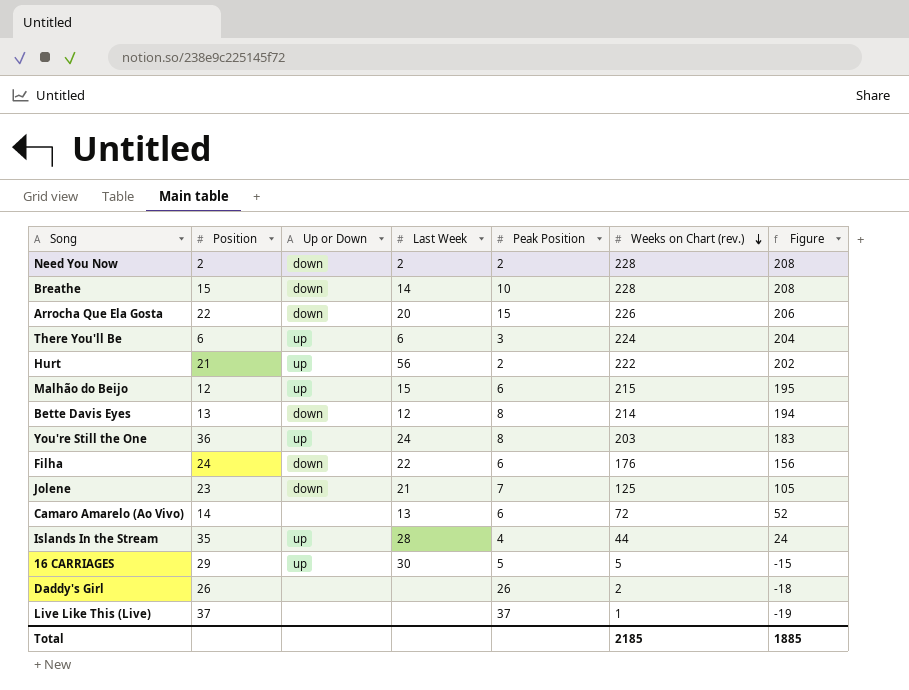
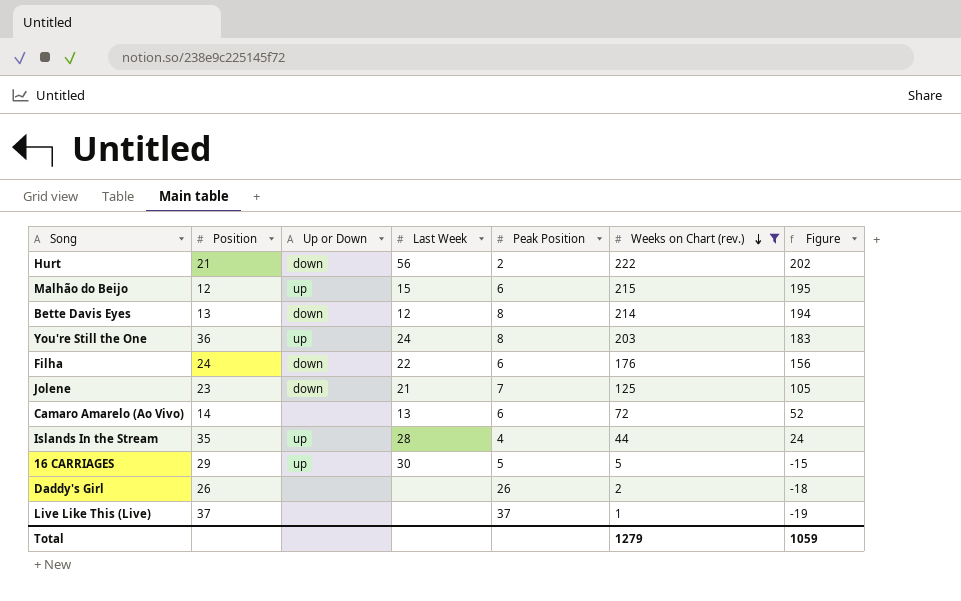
filter: none -> Weeks on Chart (rev.) <= 222
Hurt | Up or Down: up -> down
Total | Weeks on Chart (rev.): 2185 -> 1279
Total | Figure: 1885 -> 1059

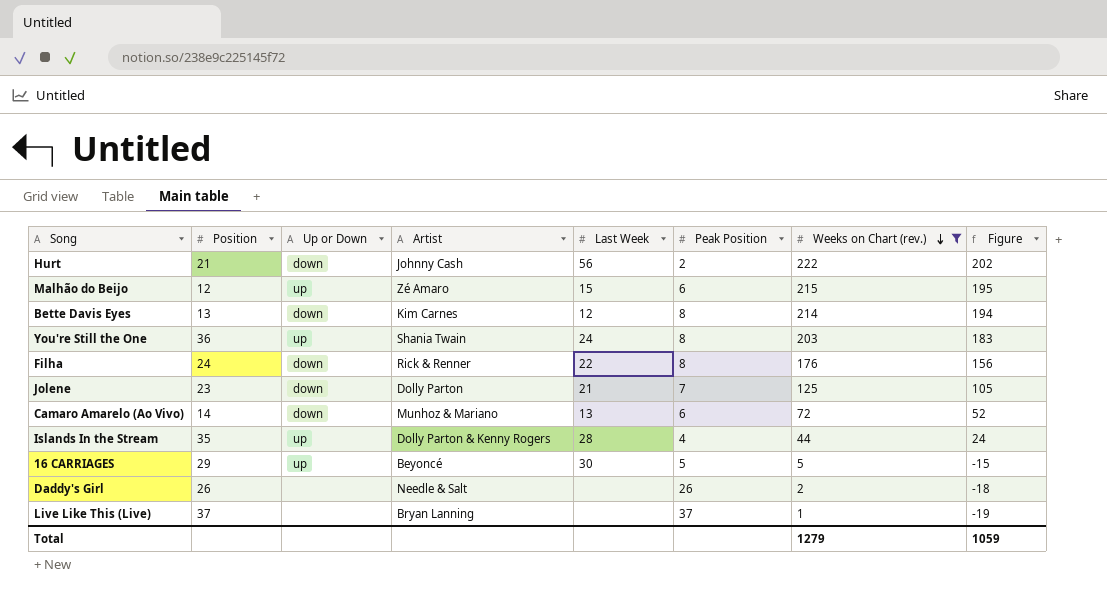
column Artist | position: none -> 4
Filha | Peak Position: 6 -> 8
Camaro Amarelo (Ao Vivo) | Up or Down: none -> down

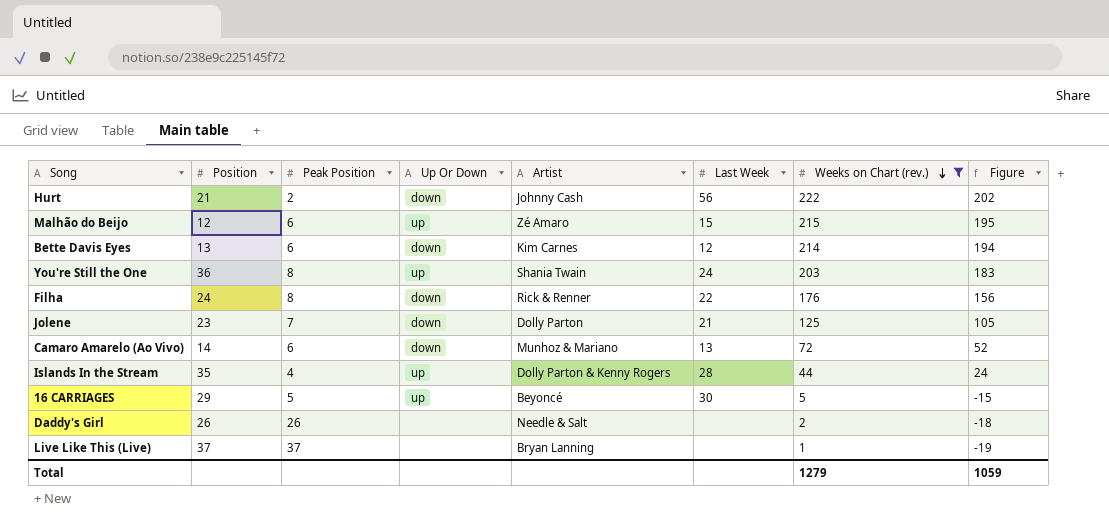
column Peak Position | position: 6 -> 3
column name: Up or Down -> Up Or Down
Bette Davis Eyes | Peak Position: 8 -> 6

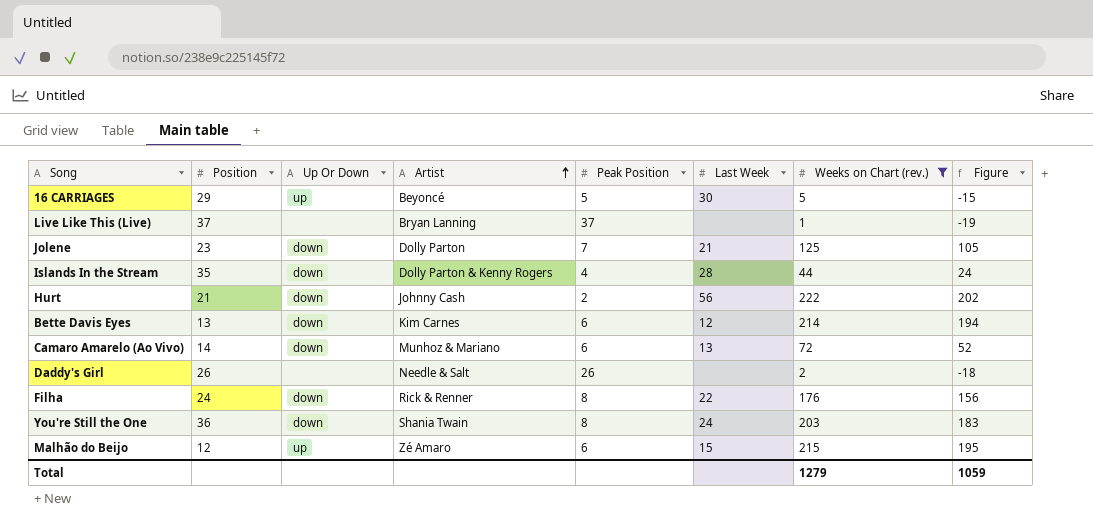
row order: Weeks on Chart (rev.) descending -> Artist ascending
column Peak Position | position: 3 -> 5
Islands In the Stream | Up Or Down: up -> down
You're Still the One | Up Or Down: up -> down

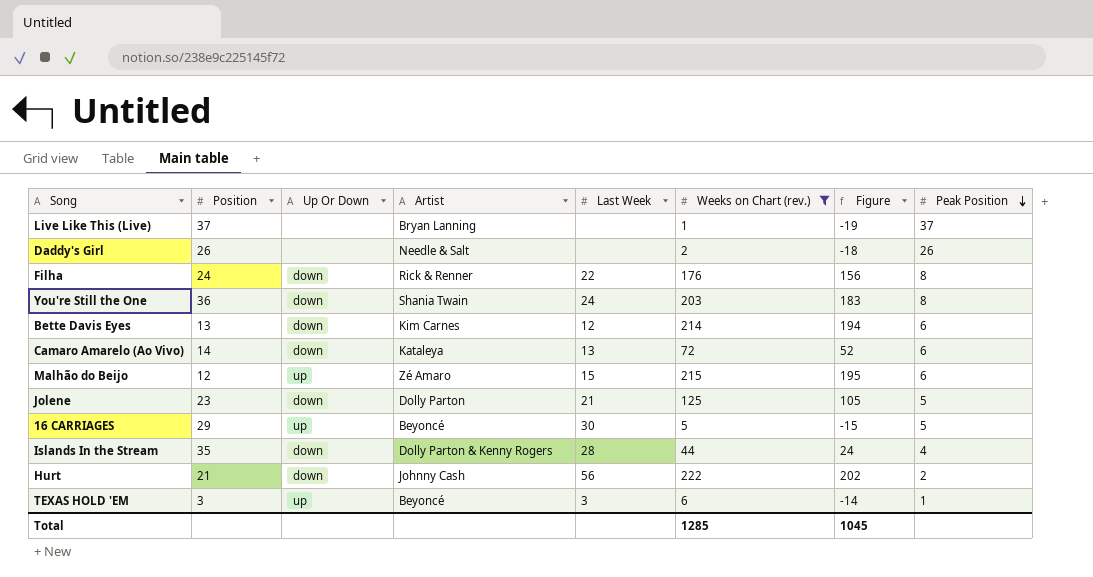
row order: Artist ascending -> Peak Position descending
column Peak Position | position: 5 -> 8
Camaro Amarelo (Ao Vivo) | Artist: Munhoz & Mariano -> Kataleya
Jolene | Peak Position: 7 -> 5
row TEXAS HOLD 'EM: none -> 3 | up | Beyoncé | 3 | 6 | -14 | 1
Total | Weeks on Chart (rev.): 1279 -> 1285
Total | Figure: 1059 -> 1045

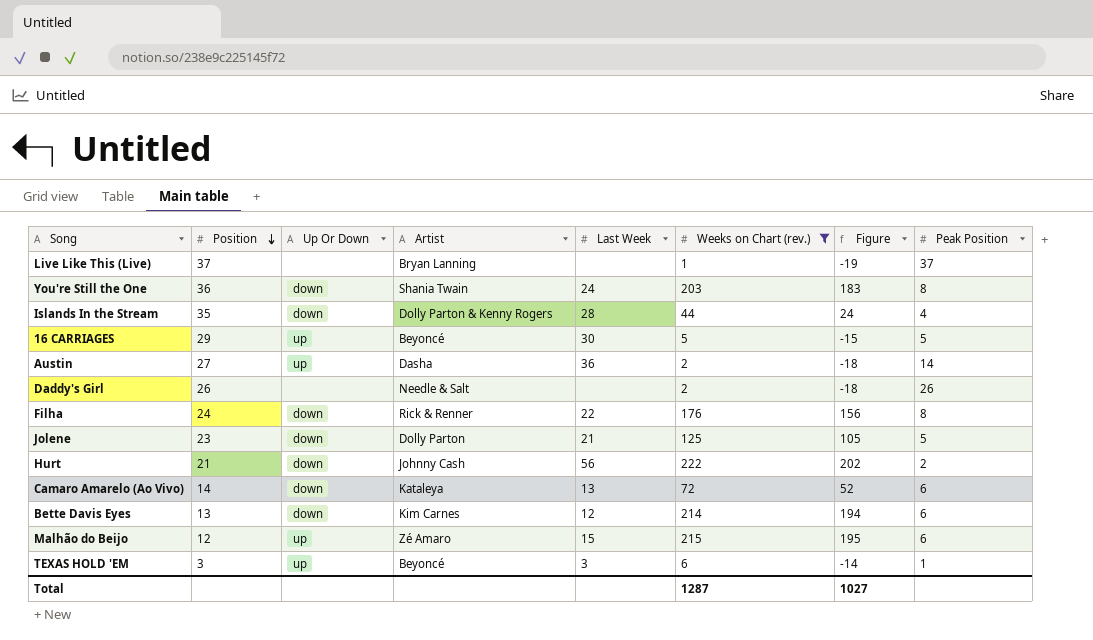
row order: Peak Position descending -> Position descending
row Austin: none -> 27 | up | Dasha | 36 | 2 | -18 | 14
Total | Weeks on Chart (rev.): 1285 -> 1287
Total | Figure: 1045 -> 1027

